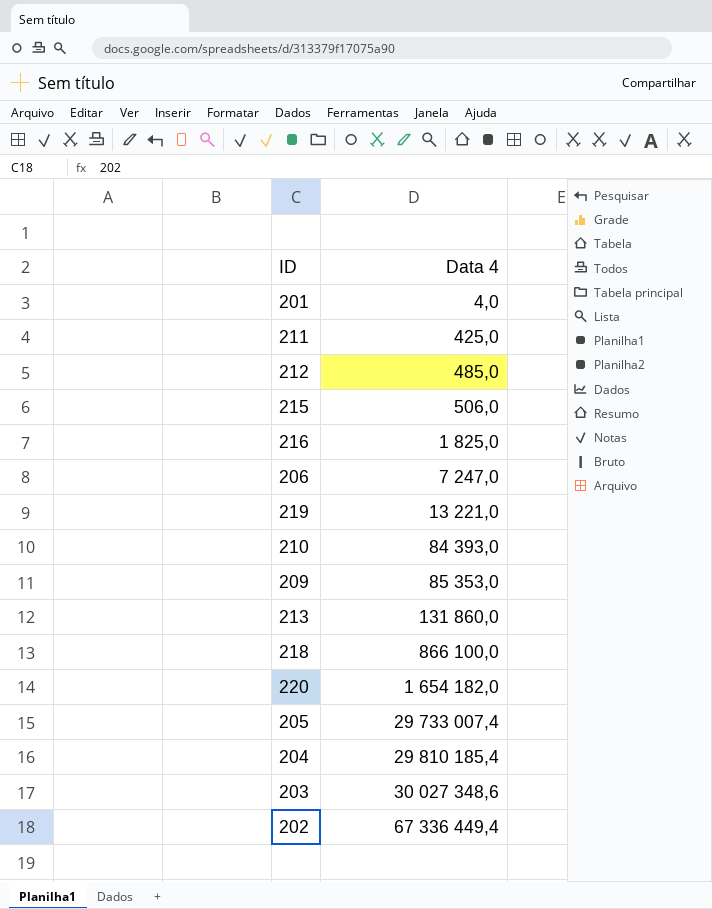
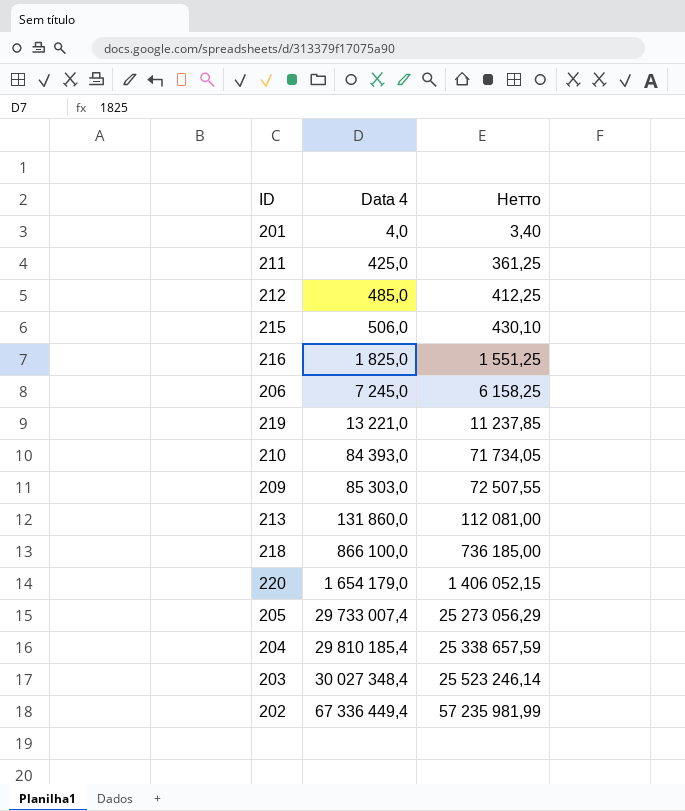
column Нетто | formula: none -> [Data 4] * 0,85
206 | Data 4: 7 247,0 -> 7 245,0
209 | Data 4: 85 353,0 -> 85 303,0
220 | Data 4: 1 654 182,0 -> 1 654 179,0
203 | Data 4: 30 027 348,6 -> 30 027 348,4

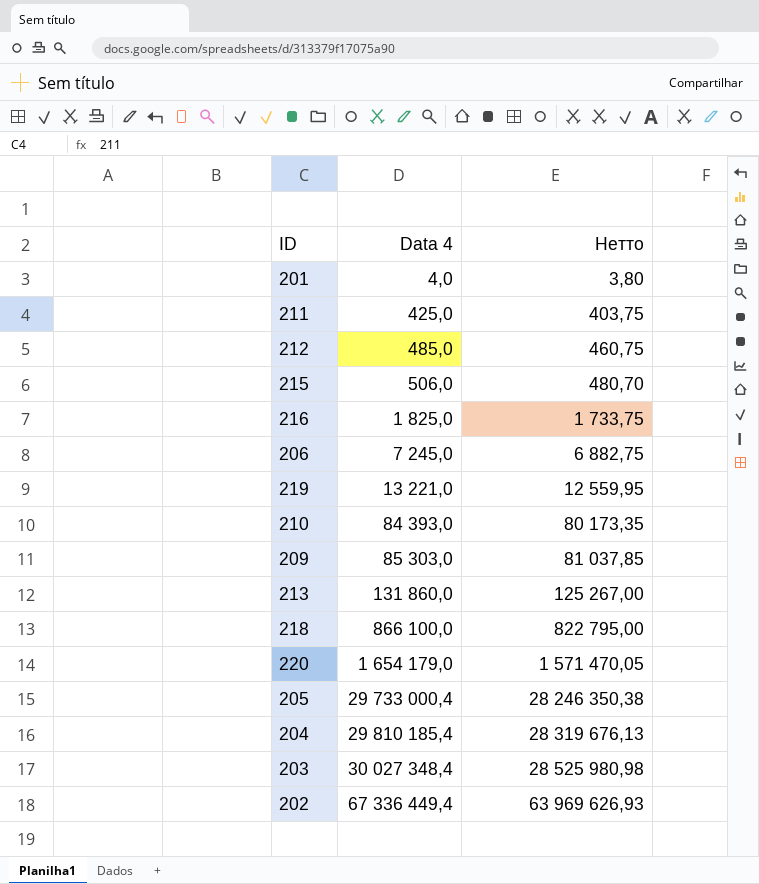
column Нетто | formula: [Data 4] * 0,85 -> [Data 4] * 0,95
205 | Data 4: 29 733 007,4 -> 29 733 000,4

